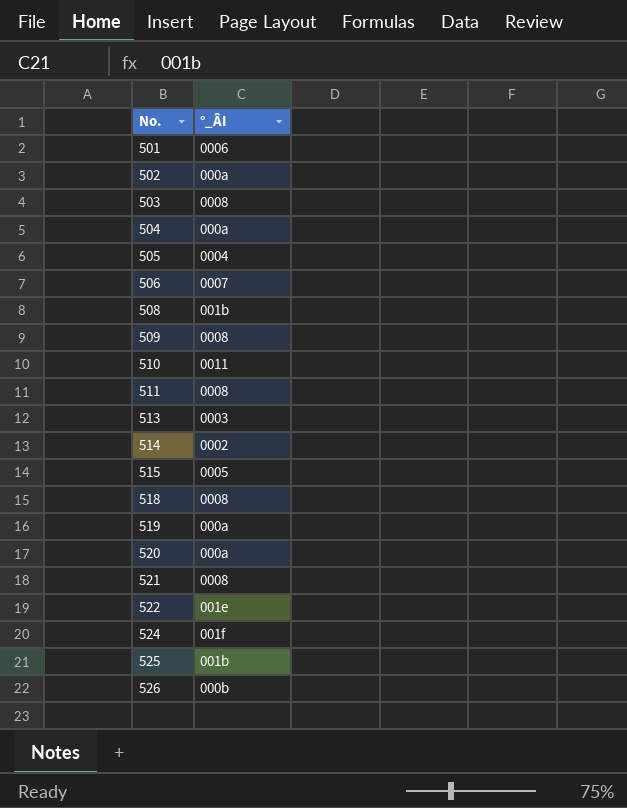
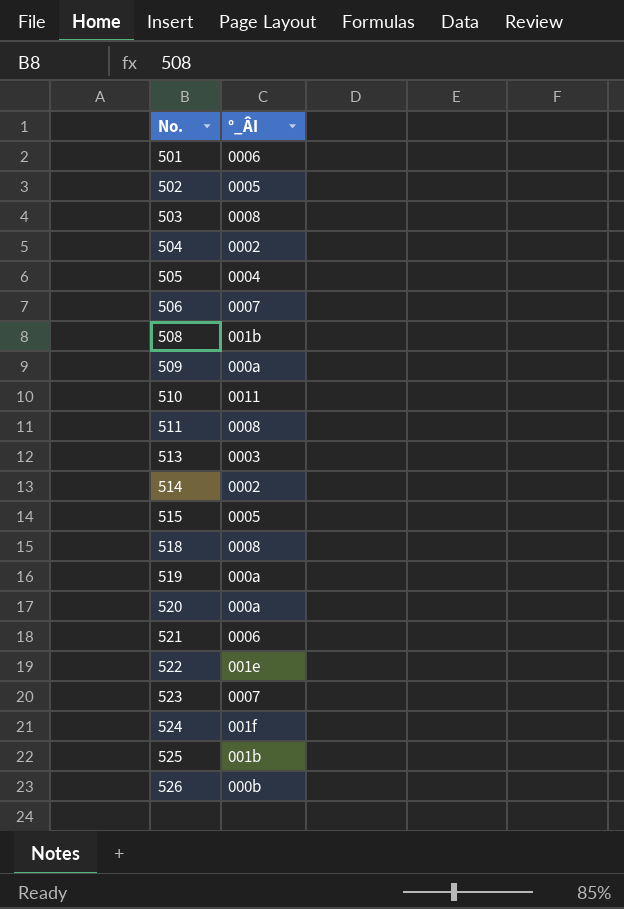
502 | °_ÂI: 000a -> 0005
504 | °_ÂI: 000a -> 0002
509 | °_ÂI: 0008 -> 000a
521 | °_ÂI: 0008 -> 0006
row 523: none -> 0007

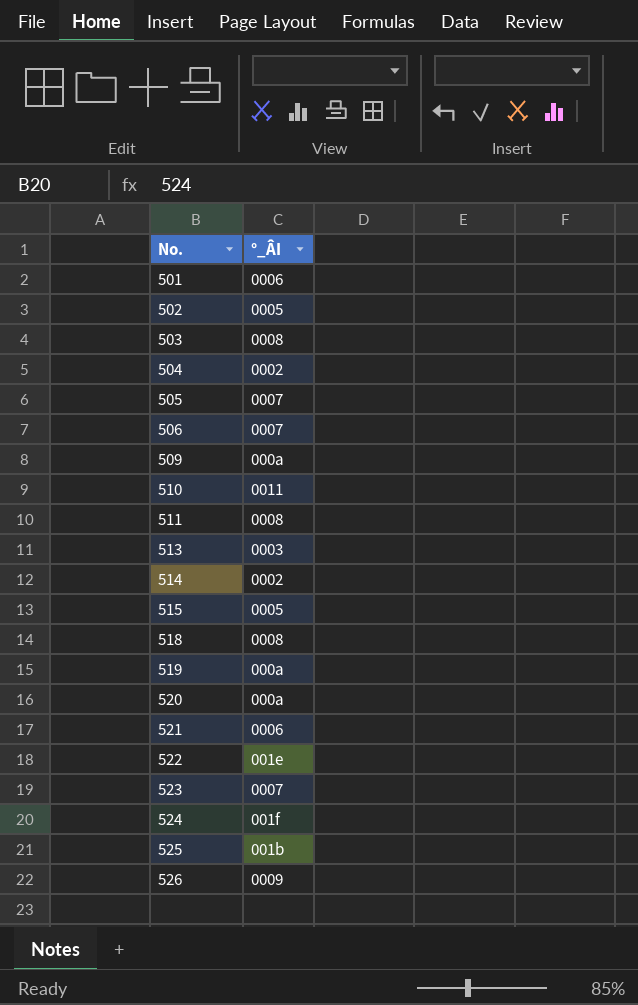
row 508: 001b -> none
505 | °_ÂI: 0004 -> 0007
526 | °_ÂI: 000b -> 0009

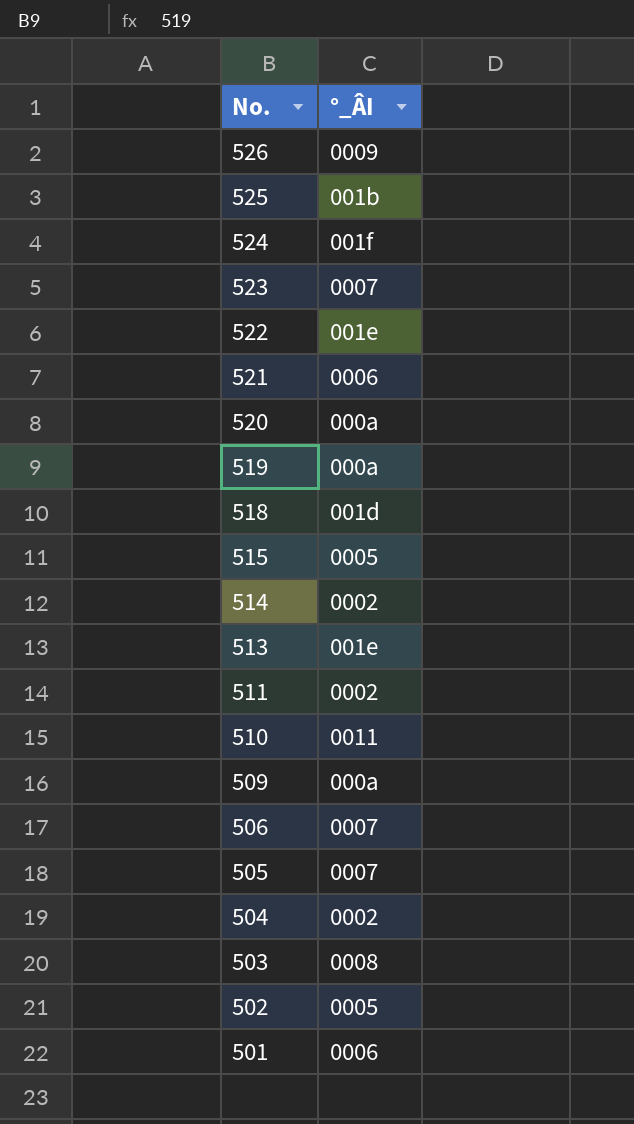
row order: No. ascending -> No. descending
518 | °_ÂI: 0008 -> 001d
513 | °_ÂI: 0003 -> 001e
511 | °_ÂI: 0008 -> 0002

